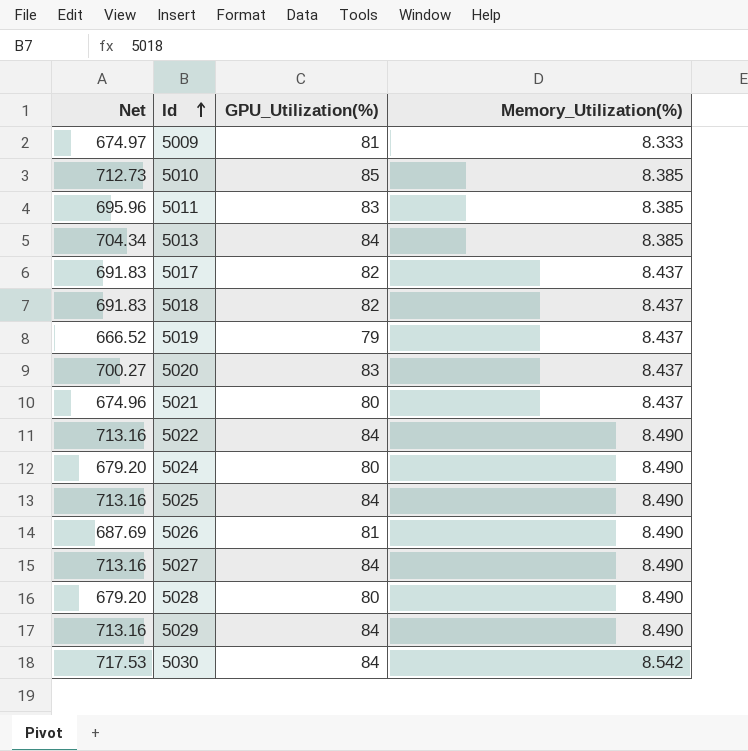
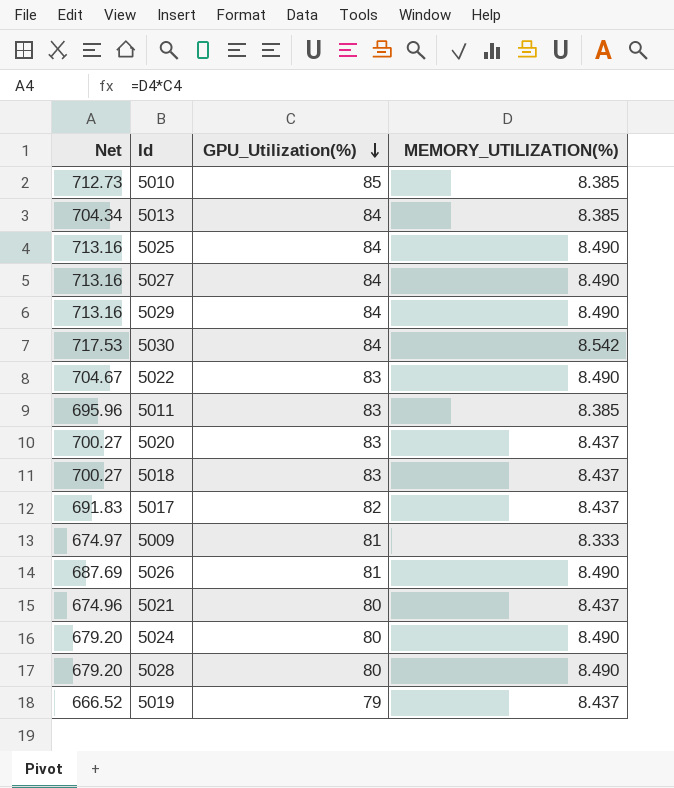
row order: Id ascending -> GPU_Utilization(%) descending
column name: Memory_Utilization(%) -> MEMORY_UTILIZATION(%)
5022 | Net: 713.16 -> 704.67
5022 | GPU_Utilization(%): 84 -> 83
5018 | Net: 691.83 -> 700.27
5018 | GPU_Utilization(%): 82 -> 83

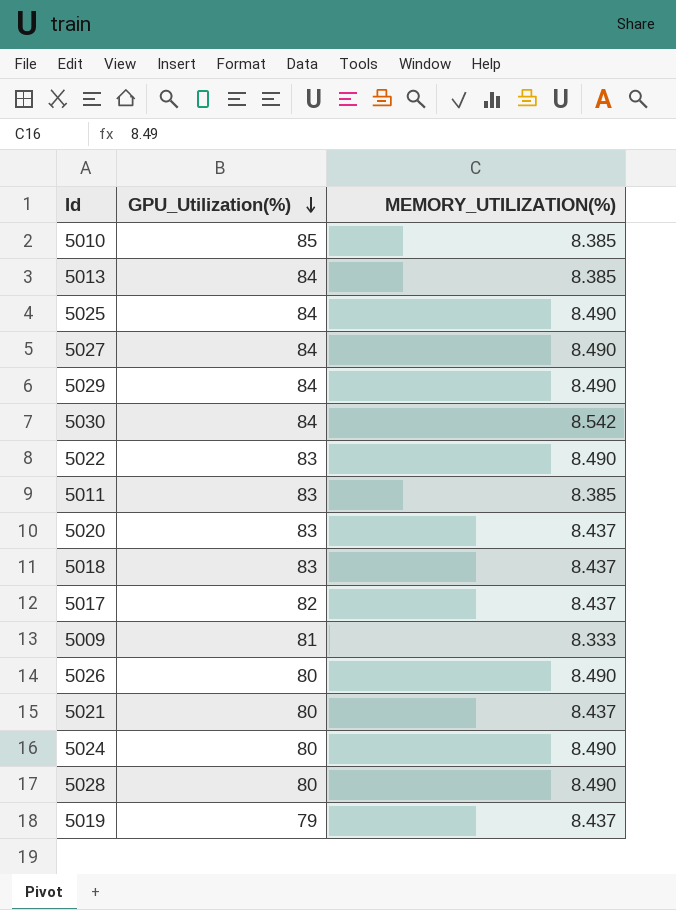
column Net | formula: [GPU_Utilization(%)] * [MEMORY_UTILIZATION(%)] -> none
5026 | GPU_Utilization(%): 81 -> 80

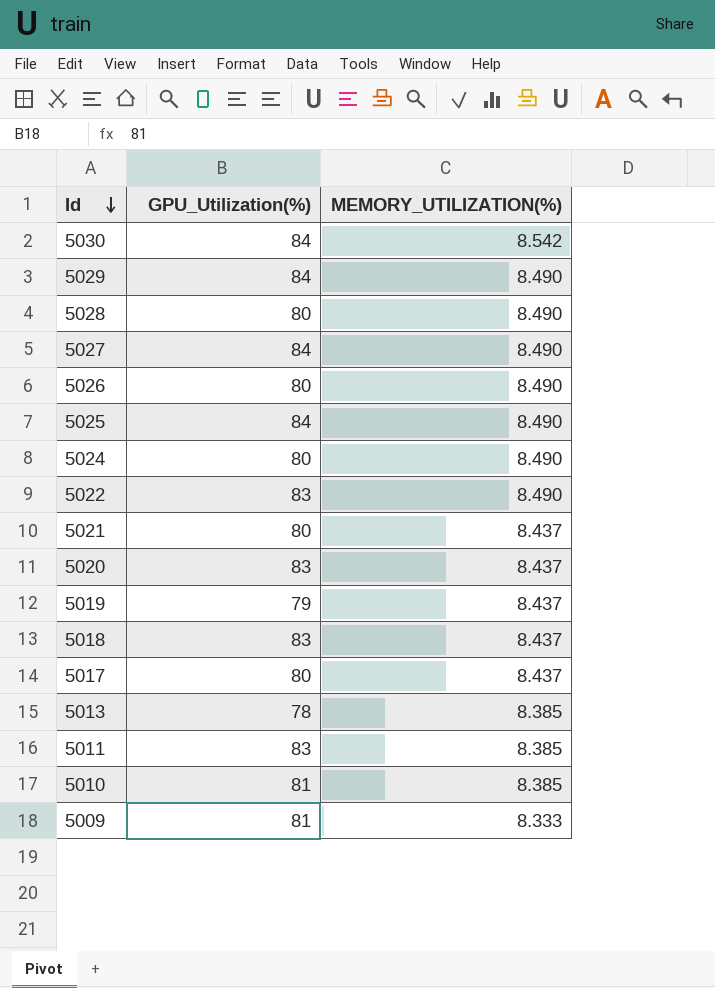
row order: GPU_Utilization(%) descending -> Id descending
5017 | GPU_Utilization(%): 82 -> 80
5013 | GPU_Utilization(%): 84 -> 78
5010 | GPU_Utilization(%): 85 -> 81

